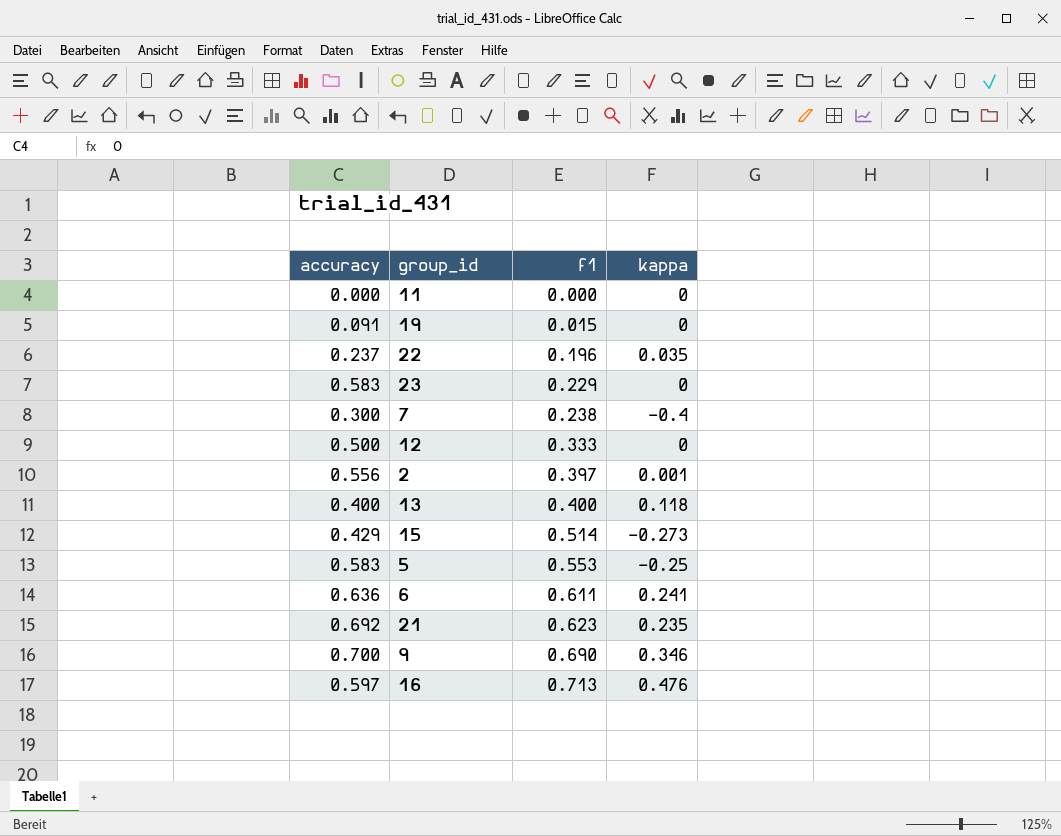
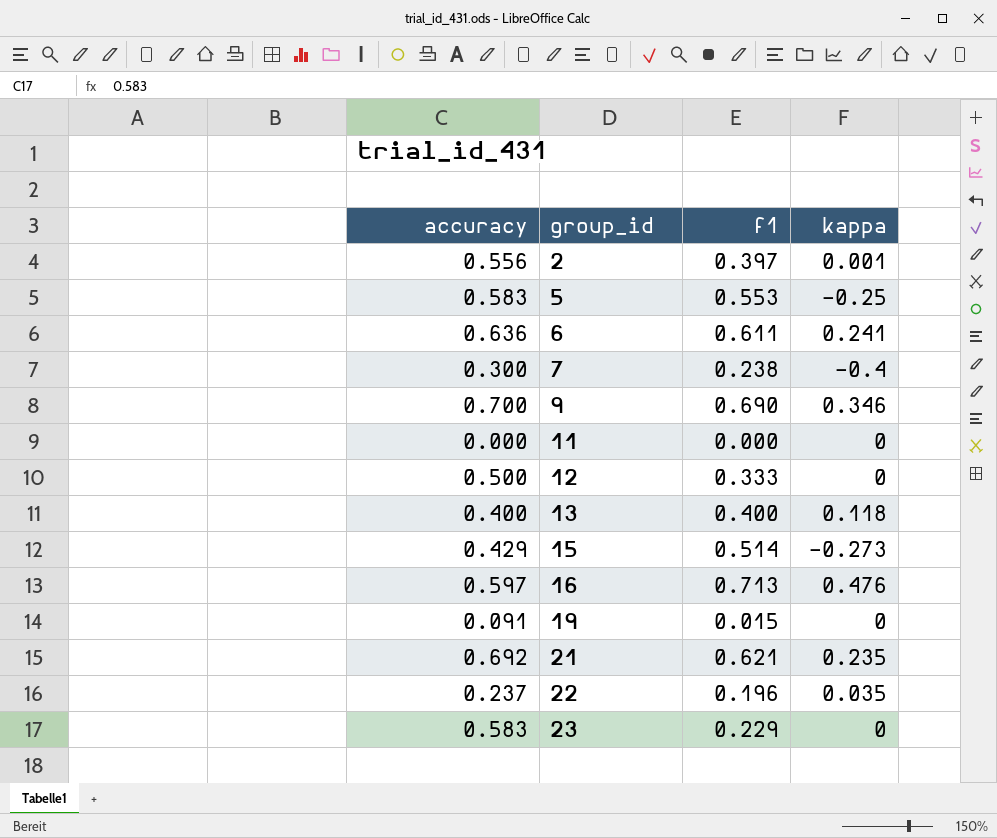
row order: f1 ascending -> group_id ascending
21 | f1: 0.623 -> 0.621

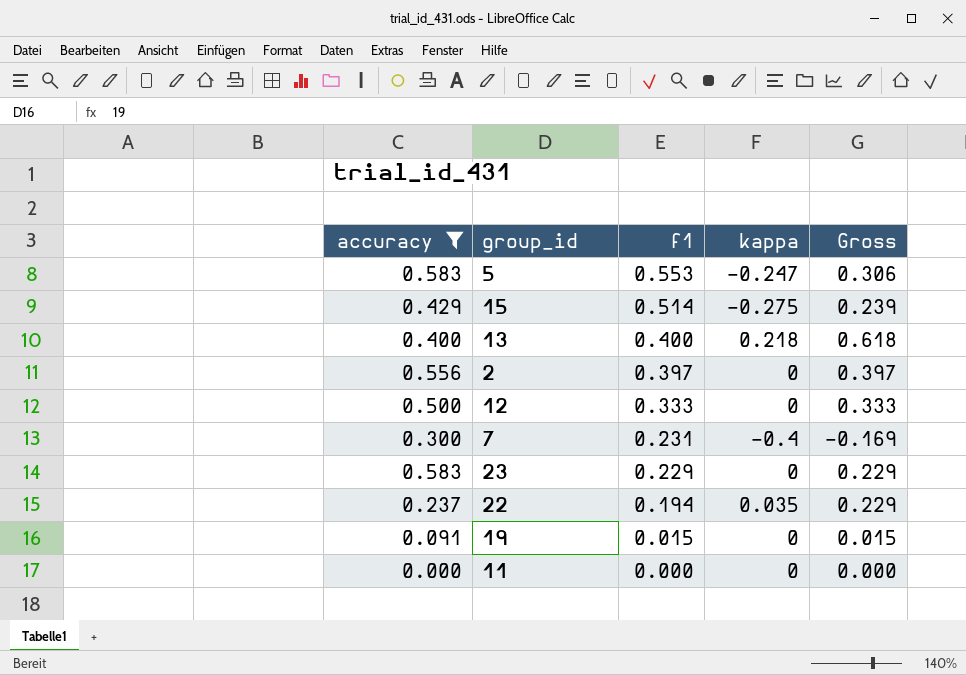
filter: none -> accuracy <= 0.583
row order: group_id ascending -> f1 descending
column Gross | formula: none -> [f1] + [kappa]
5 | kappa: -0.25 -> -0.247
15 | kappa: -0.273 -> -0.275
13 | kappa: 0.118 -> 0.218
2 | kappa: 0.001 -> 0
7 | f1: 0.238 -> 0.231
22 | f1: 0.196 -> 0.194

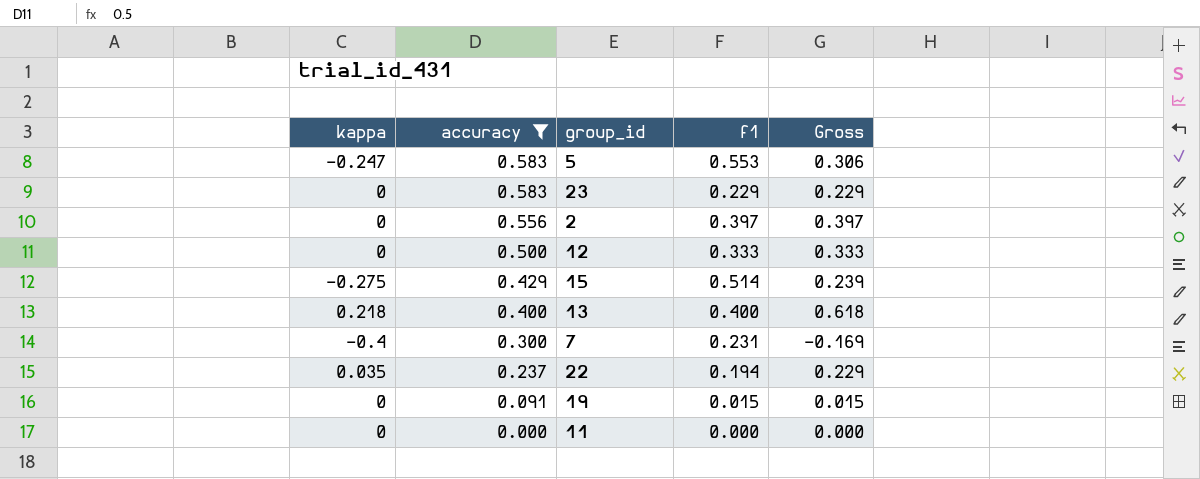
row order: f1 descending -> accuracy descending
column kappa | position: 4 -> 1

